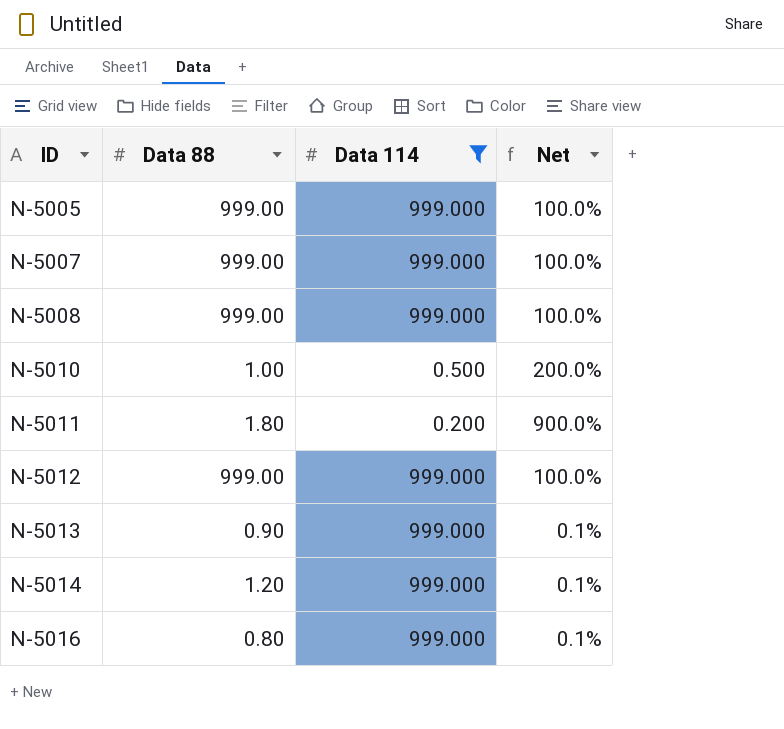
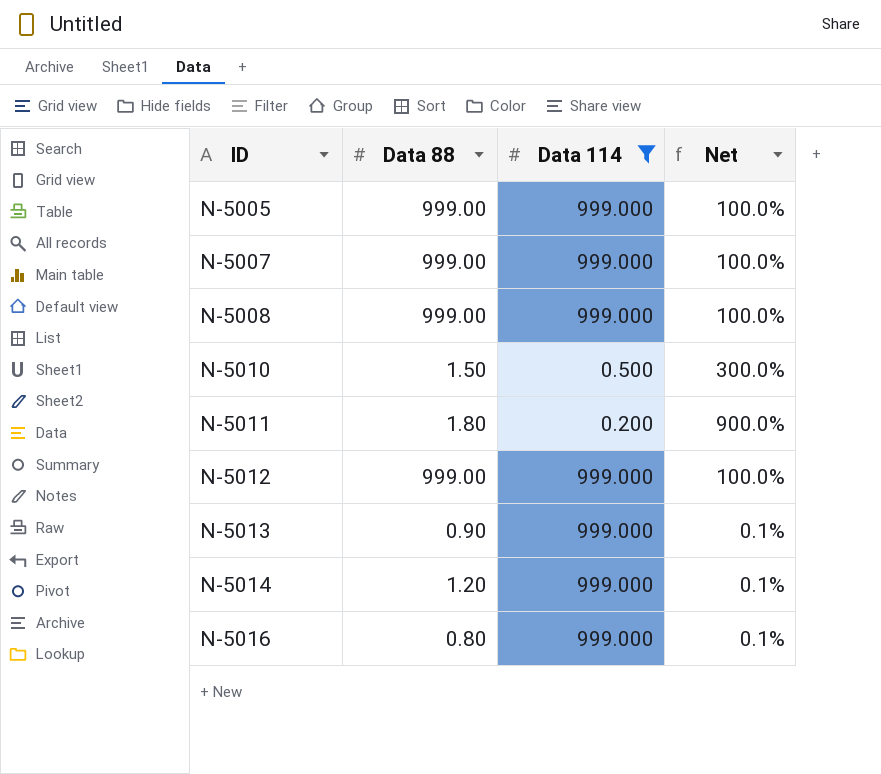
N-5010 | Data 88: 1.00 -> 1.50
N-5010 | Net: 200.0% -> 300.0%

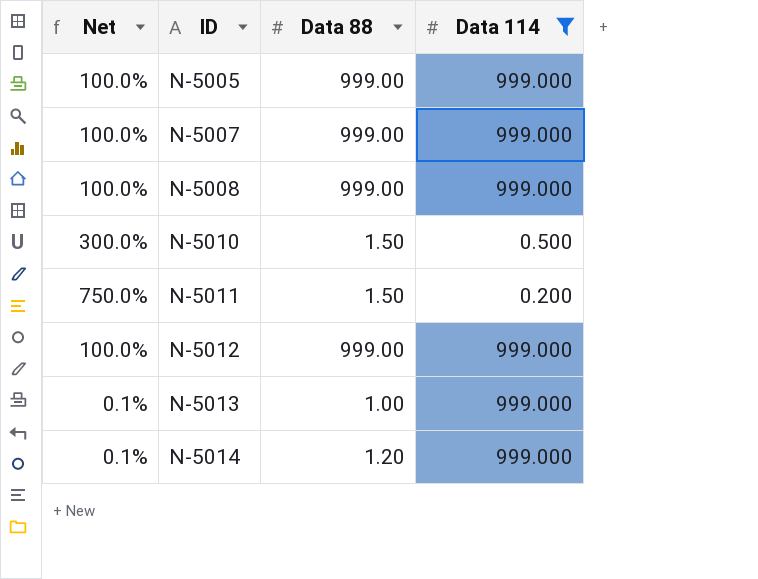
column Net | position: 4 -> 1
row N-5016: 0.80 | 999.000 | 0.1% -> none
N-5011 | Net: 900.0% -> 750.0%
N-5011 | Data 88: 1.80 -> 1.50
N-5013 | Data 88: 0.90 -> 1.00

